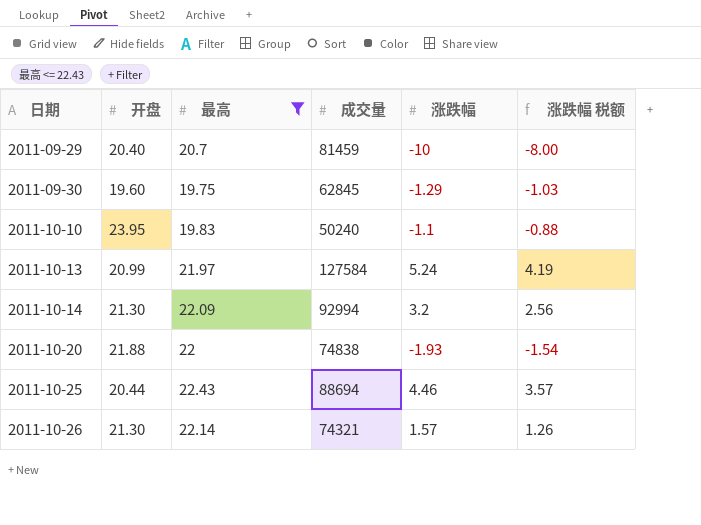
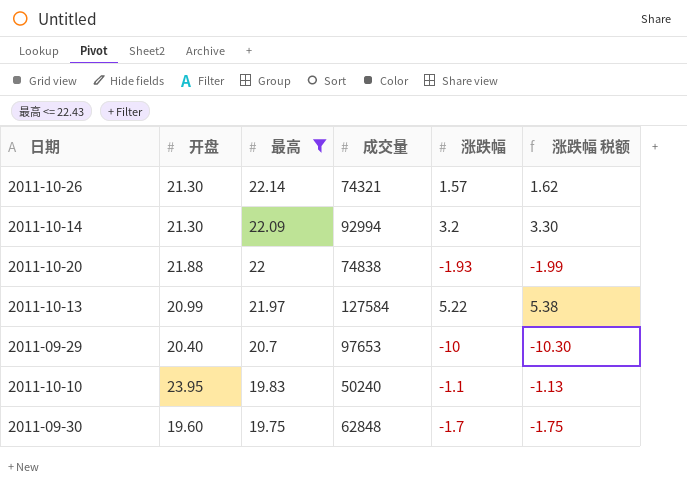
row order: 日期 ascending -> 最高 descending
column 涨跌幅 税额 | formula: [涨跌幅] * 0.8 -> [涨跌幅] * 1.03
row 2011-10-25: 20.44 | 22.43 | 88694 | 4.46 | 3.57 -> none
2011-10-13 | 涨跌幅: 5.24 -> 5.22
2011-09-29 | 成交量: 81459 -> 97653
2011-09-30 | 成交量: 62845 -> 62848
2011-09-30 | 涨跌幅: -1.29 -> -1.7

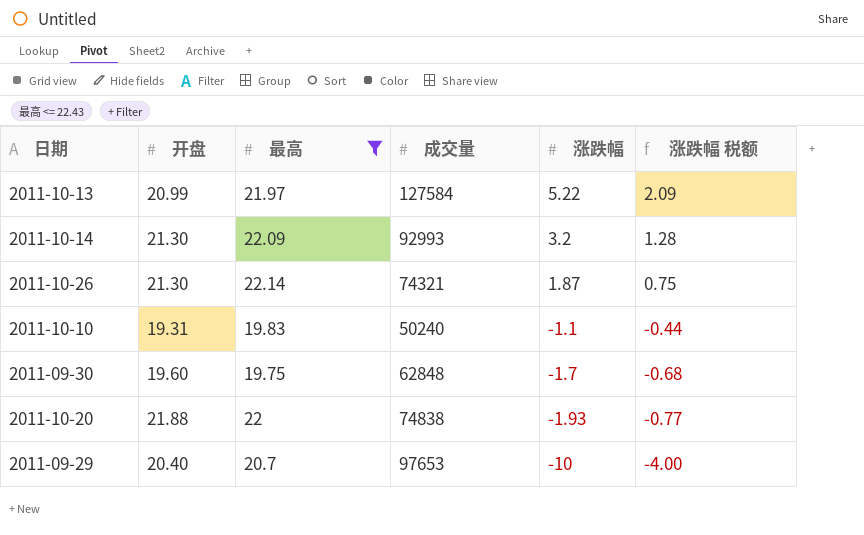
row order: 最高 descending -> 涨跌幅 descending
column 涨跌幅 税额 | formula: [涨跌幅] * 1.03 -> [涨跌幅] * 0.4
2011-10-14 | 成交量: 92994 -> 92993
2011-10-26 | 涨跌幅: 1.57 -> 1.87
2011-10-10 | 开盘: 23.95 -> 19.31

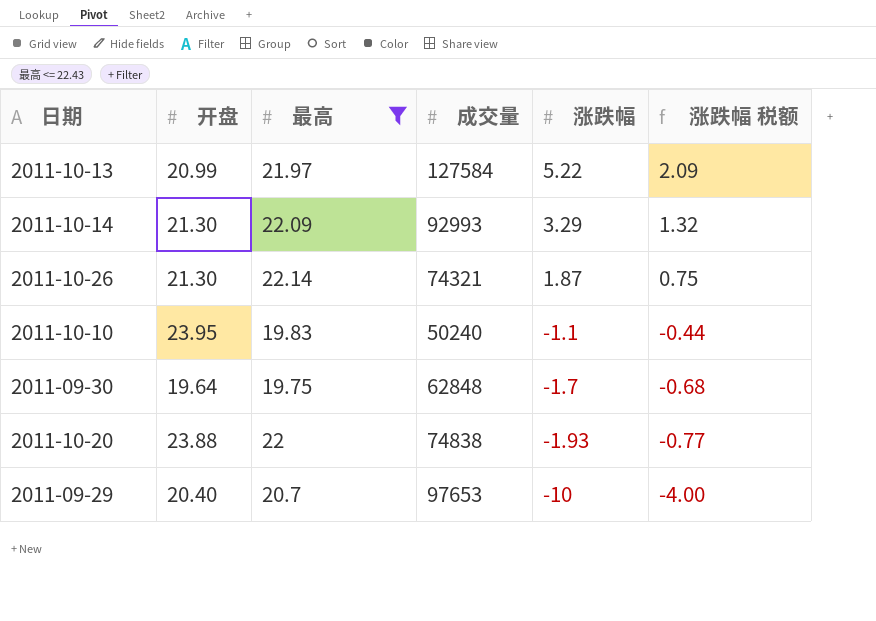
2011-10-14 | 涨跌幅: 3.2 -> 3.29
2011-10-14 | 涨跌幅 税额: 1.28 -> 1.32
2011-10-10 | 开盘: 19.31 -> 23.95
2011-09-30 | 开盘: 19.60 -> 19.64
2011-10-20 | 开盘: 21.88 -> 23.88

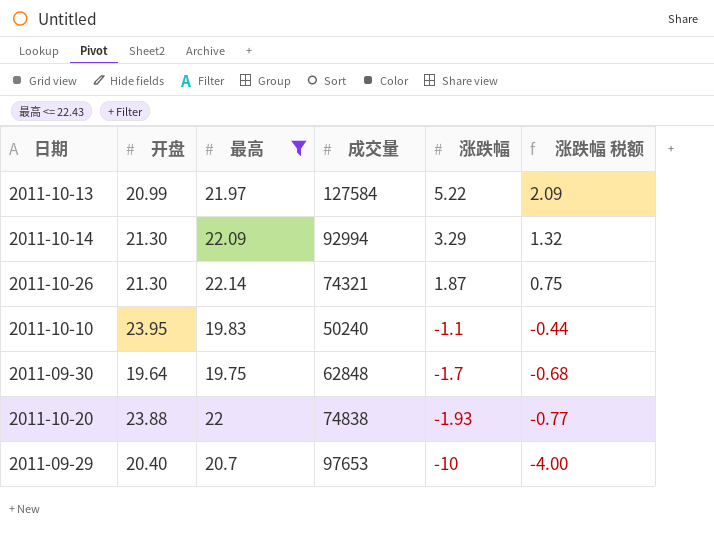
2011-10-14 | 成交量: 92993 -> 92994

